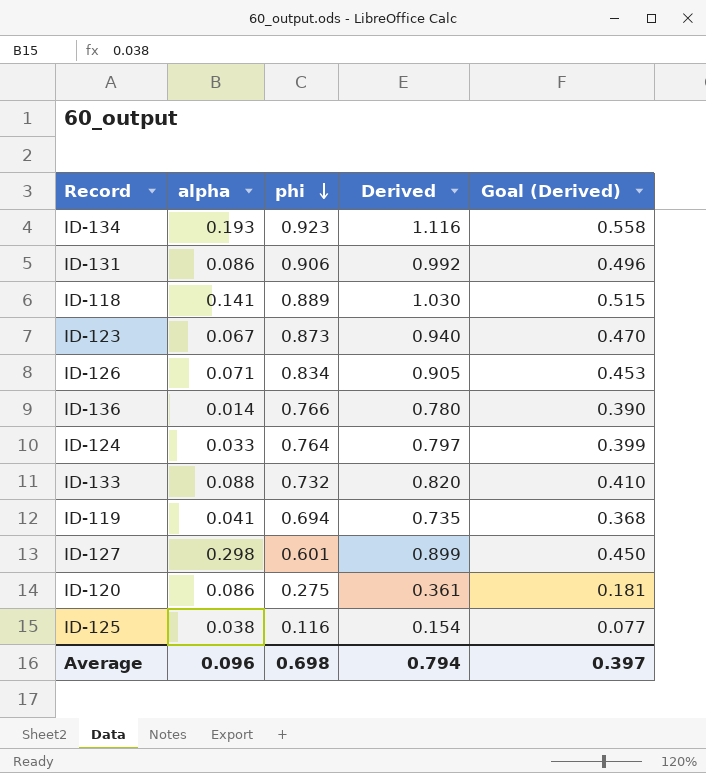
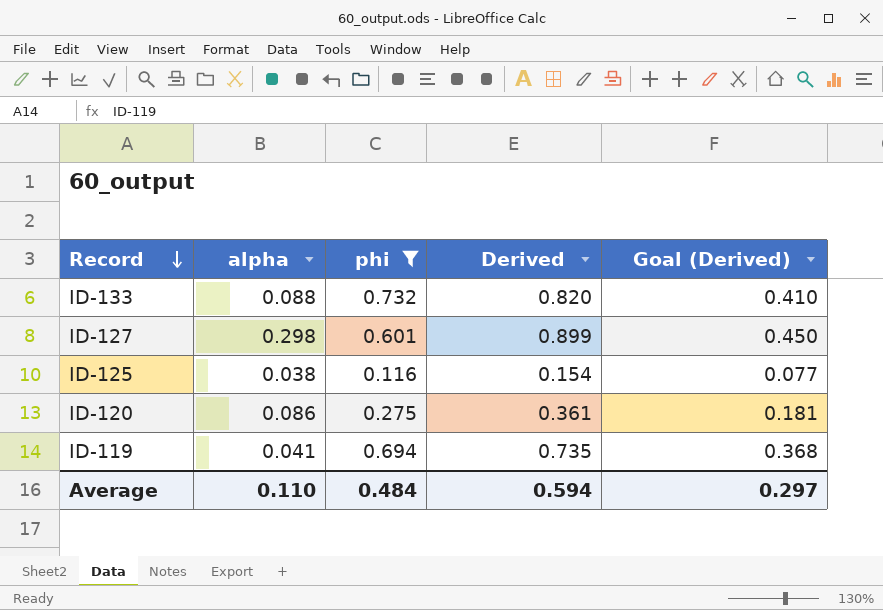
filter: none -> phi <= 0.732
row order: phi descending -> Record descending
Average | alpha: 0.096 -> 0.110
Average | phi: 0.698 -> 0.484
Average | Derived: 0.794 -> 0.594
Average | Goal (Derived): 0.397 -> 0.297

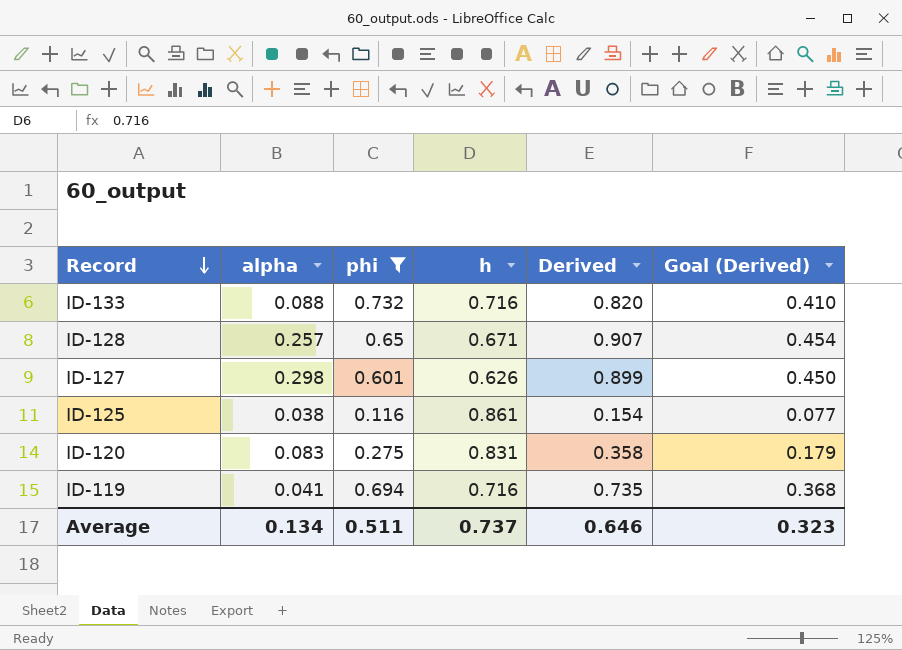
column h | position: none -> 4
row ID-128: none -> 0.257 | 0.65 | 0.671 | 0.907 | 0.454
ID-120 | alpha: 0.086 -> 0.083
ID-120 | Derived: 0.361 -> 0.358
ID-120 | Goal (Derived): 0.181 -> 0.179
Average | alpha: 0.110 -> 0.134
Average | phi: 0.484 -> 0.511
Average | Derived: 0.594 -> 0.646
Average | Goal (Derived): 0.297 -> 0.323

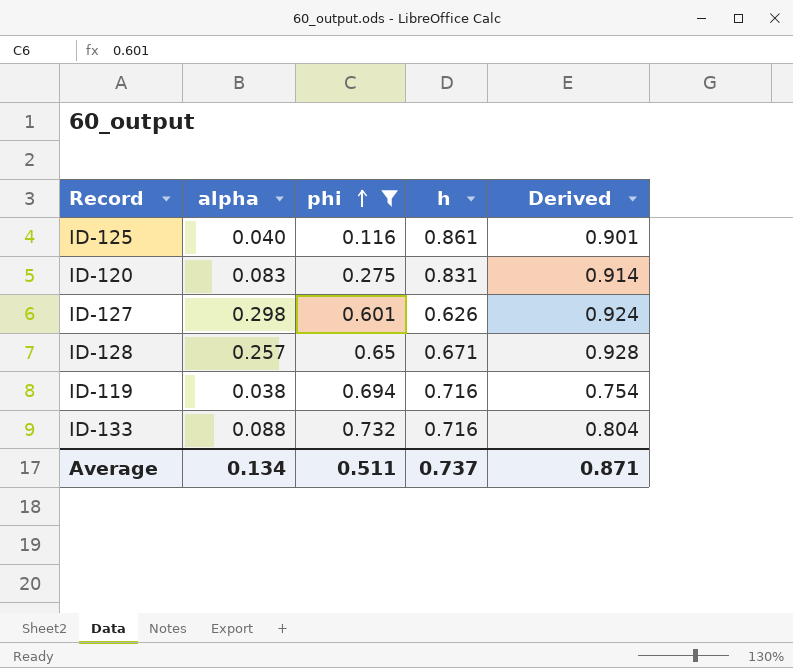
row order: Record descending -> phi ascending
column Goal (Derived) | formula: [Derived] * 0.5 -> none
column Derived | formula: [alpha] + [phi] -> [alpha] + [h]
ID-125 | alpha: 0.038 -> 0.040
ID-119 | alpha: 0.041 -> 0.038
Average | Derived: 0.646 -> 0.871

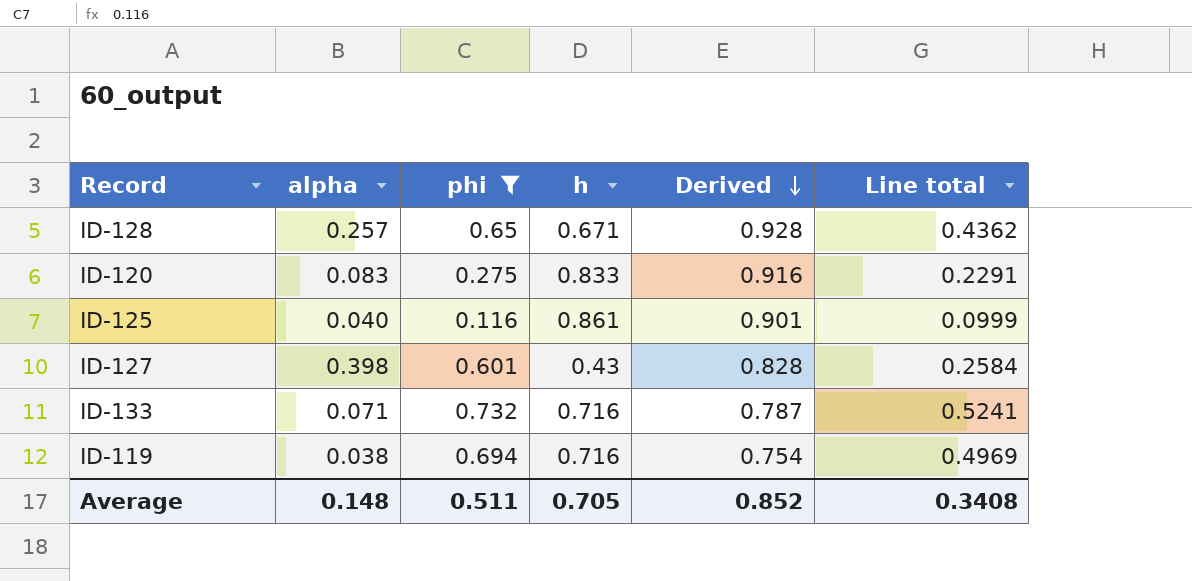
row order: phi ascending -> Derived descending
column Line total | formula: none -> [phi] * [h]
ID-120 | h: 0.831 -> 0.833
ID-120 | Derived: 0.914 -> 0.916
ID-127 | alpha: 0.298 -> 0.398
ID-127 | h: 0.626 -> 0.43
ID-127 | Derived: 0.924 -> 0.828
ID-133 | alpha: 0.088 -> 0.071
ID-133 | Derived: 0.804 -> 0.787
Average | alpha: 0.134 -> 0.148
Average | h: 0.737 -> 0.705
Average | Derived: 0.871 -> 0.852

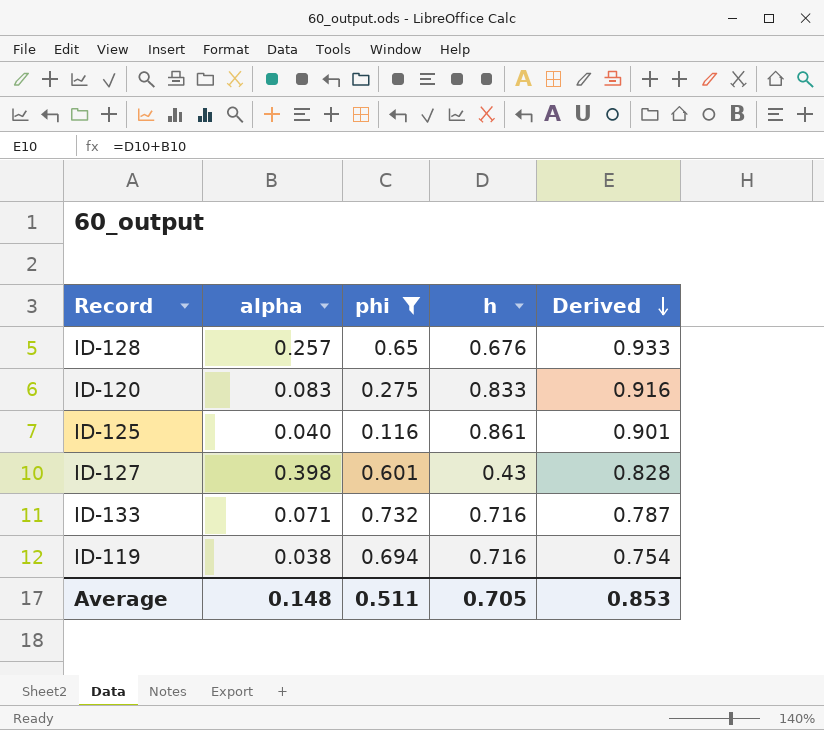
column Line total | formula: [phi] * [h] -> none
ID-128 | h: 0.671 -> 0.676
ID-128 | Derived: 0.928 -> 0.933
Average | Derived: 0.852 -> 0.853

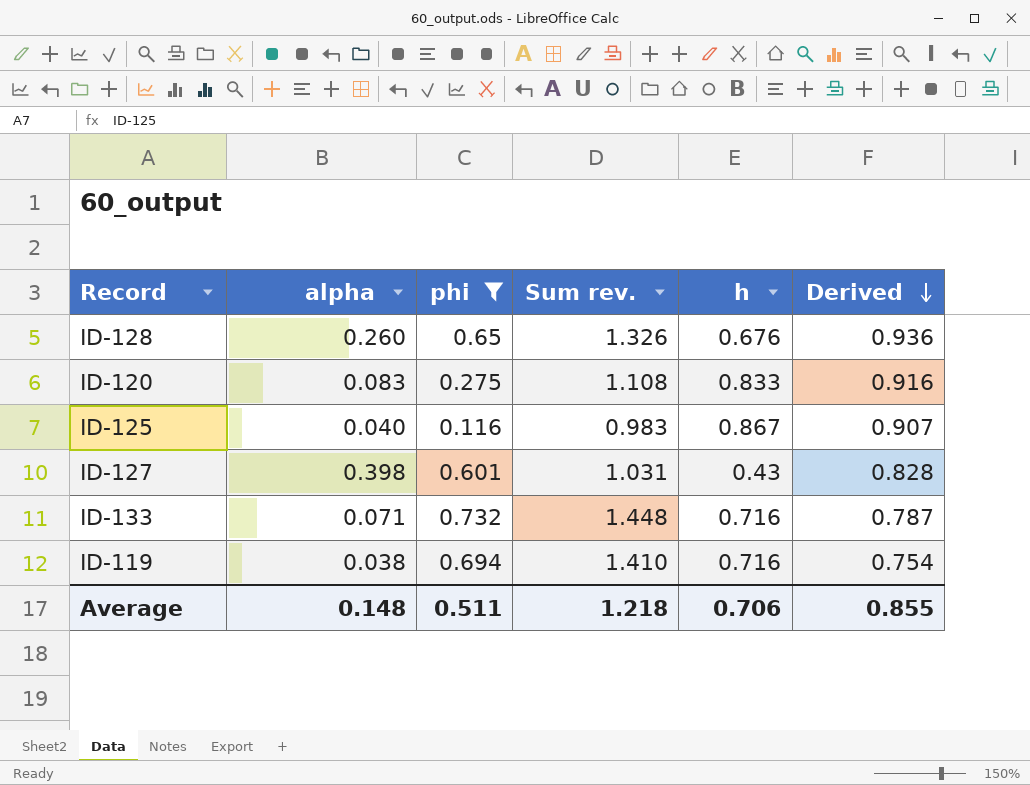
column Sum rev. | formula: none -> [phi] + [h]
ID-128 | alpha: 0.257 -> 0.260
ID-128 | Derived: 0.933 -> 0.936
ID-125 | h: 0.861 -> 0.867
ID-125 | Derived: 0.901 -> 0.907
Average | h: 0.705 -> 0.706
Average | Derived: 0.853 -> 0.855

